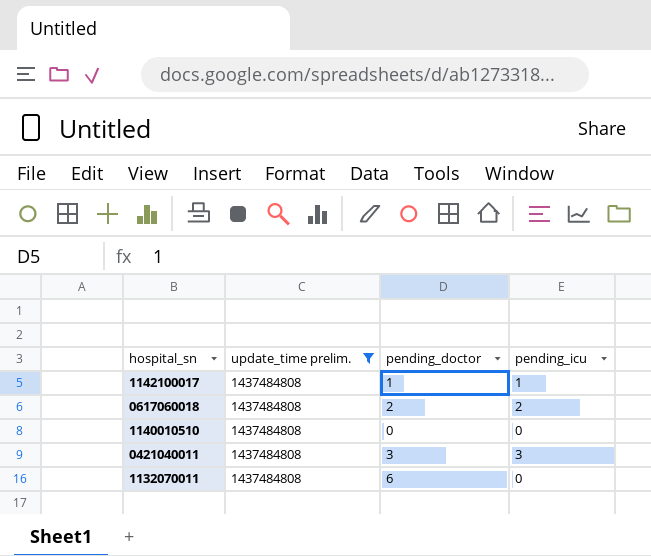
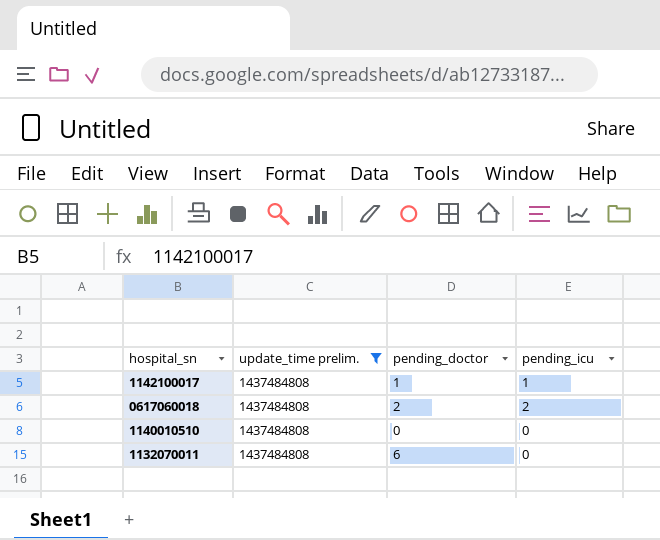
row 0421040011: 1437484808 | 3 | 3 -> none

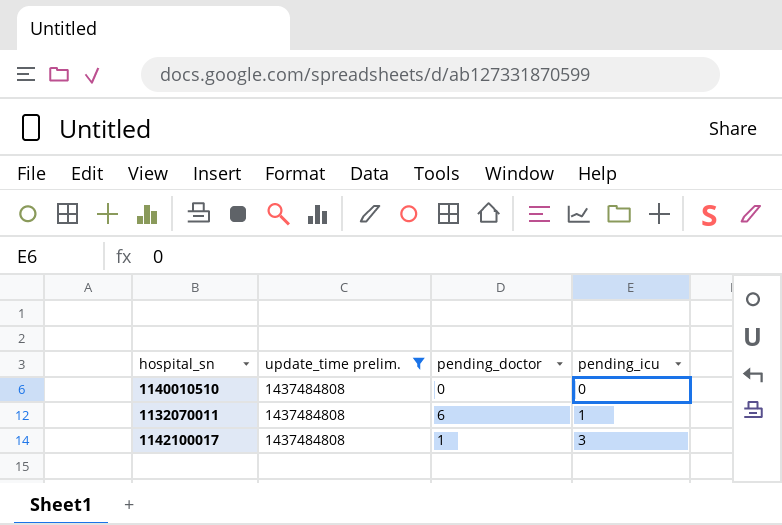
row order: none -> pending_icu ascending
row 0617060018: 1437484808 | 2 | 2 -> none
1132070011 | pending_icu: 0 -> 1
1142100017 | pending_icu: 1 -> 3

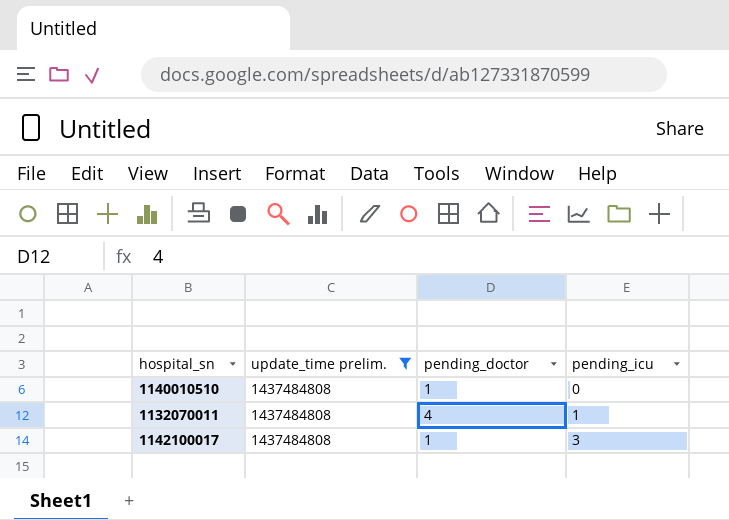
1140010510 | pending_doctor: 0 -> 1
1132070011 | pending_doctor: 6 -> 4

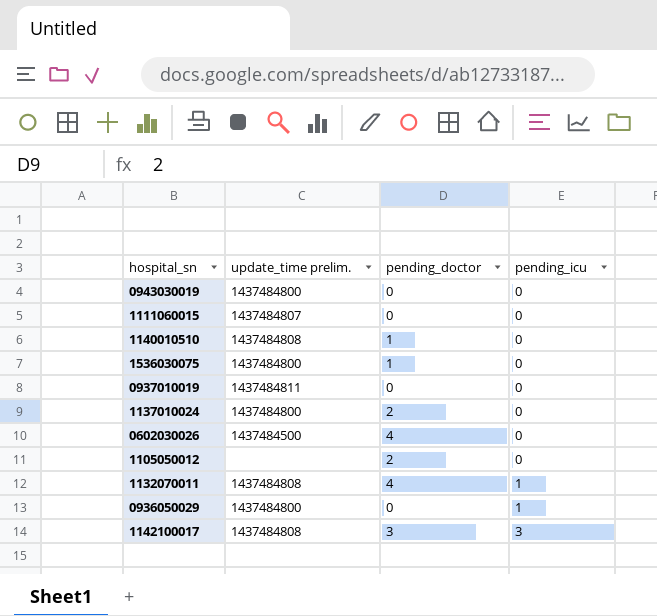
filter: update_time prelim. = 1437484808 -> none
1142100017 | pending_doctor: 1 -> 3

